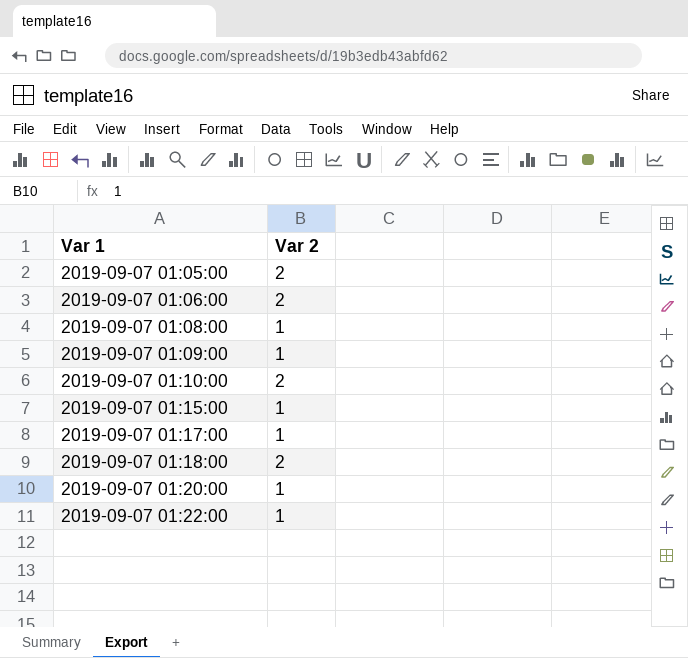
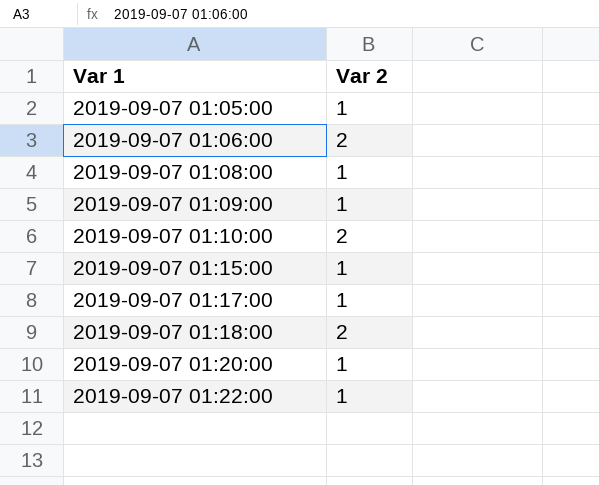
2019-09-07 01:05:00 | Var 2: 2 -> 1

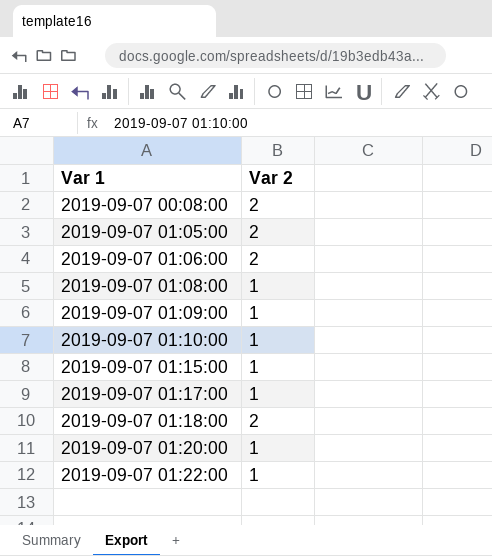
row 2019-09-07 00:08:00: none -> 2
2019-09-07 01:05:00 | Var 2: 1 -> 2
2019-09-07 01:10:00 | Var 2: 2 -> 1

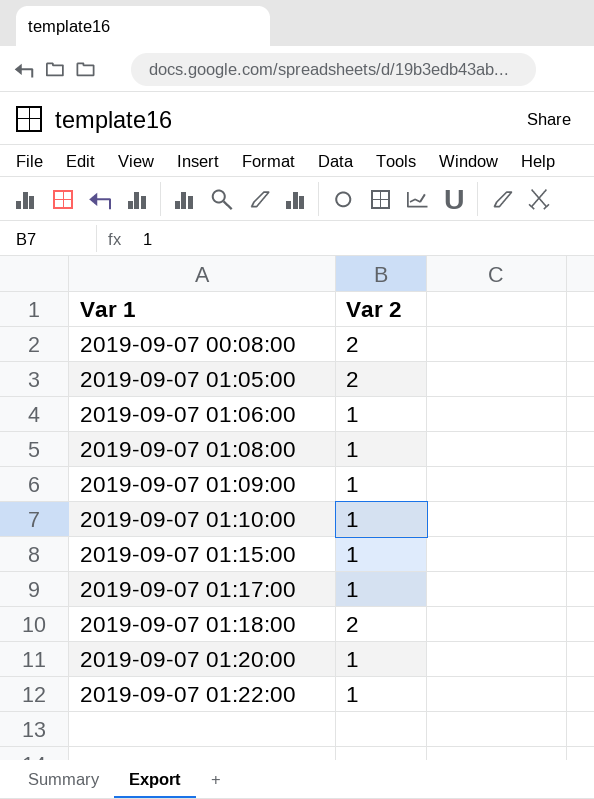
2019-09-07 01:06:00 | Var 2: 2 -> 1

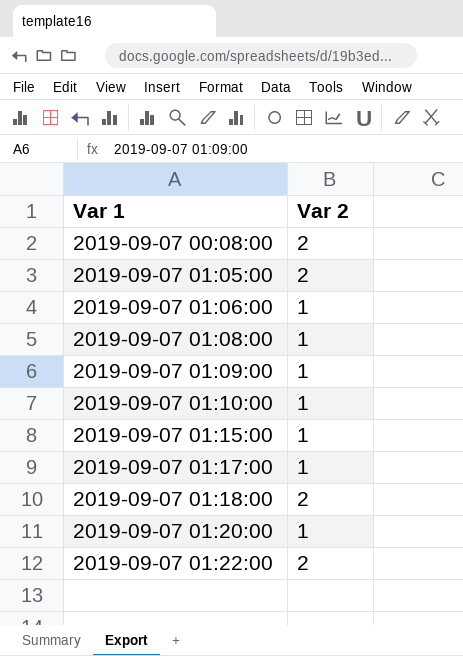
2019-09-07 01:22:00 | Var 2: 1 -> 2

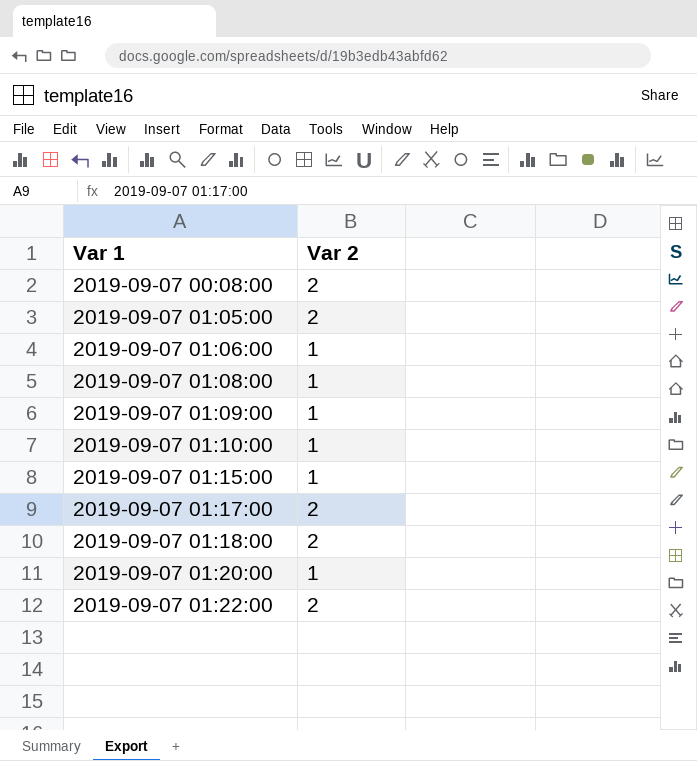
2019-09-07 01:17:00 | Var 2: 1 -> 2

